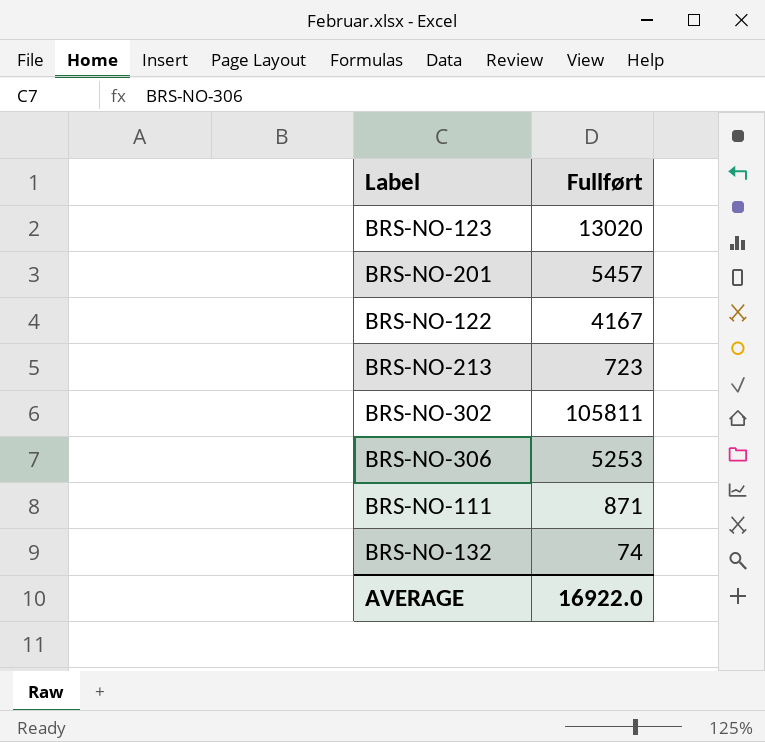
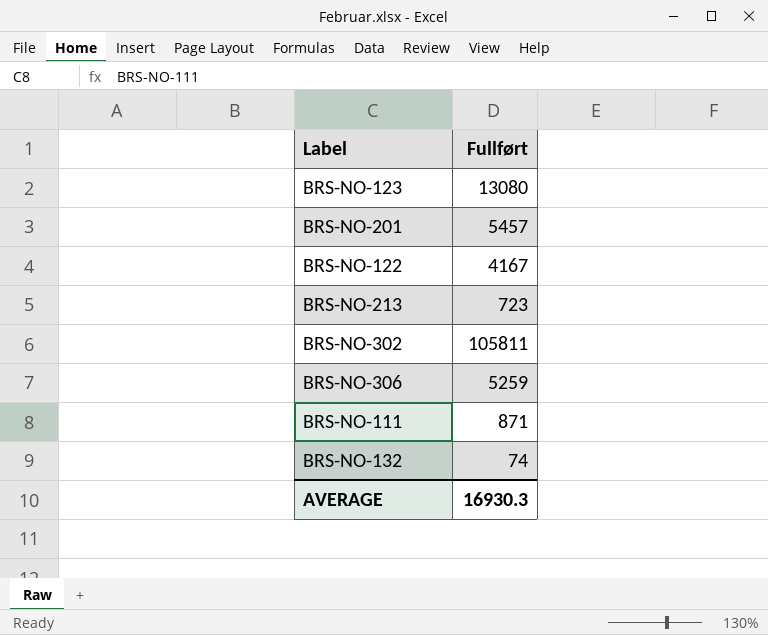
BRS-NO-123 | Fullført: 13020 -> 13080
BRS-NO-306 | Fullført: 5253 -> 5259
AVERAGE | Fullført: 16922.0 -> 16930.3

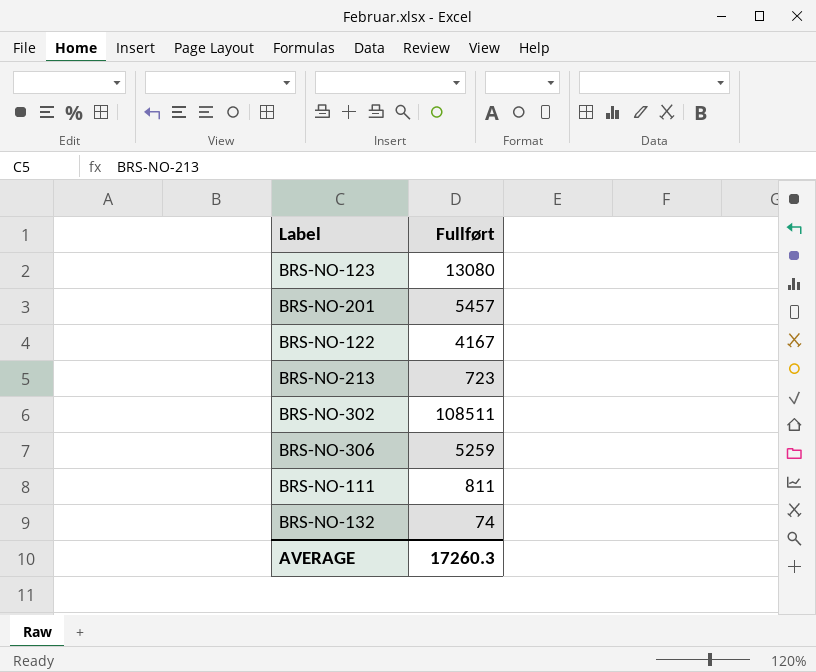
BRS-NO-302 | Fullført: 105811 -> 108511
BRS-NO-111 | Fullført: 871 -> 811
AVERAGE | Fullført: 16930.3 -> 17260.3

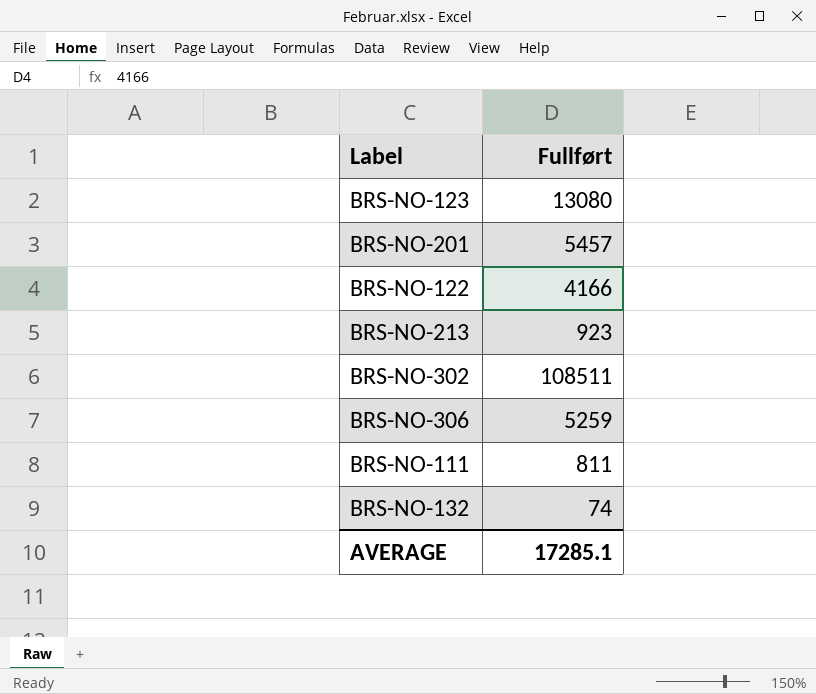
BRS-NO-122 | Fullført: 4167 -> 4166
BRS-NO-213 | Fullført: 723 -> 923
AVERAGE | Fullført: 17260.3 -> 17285.1

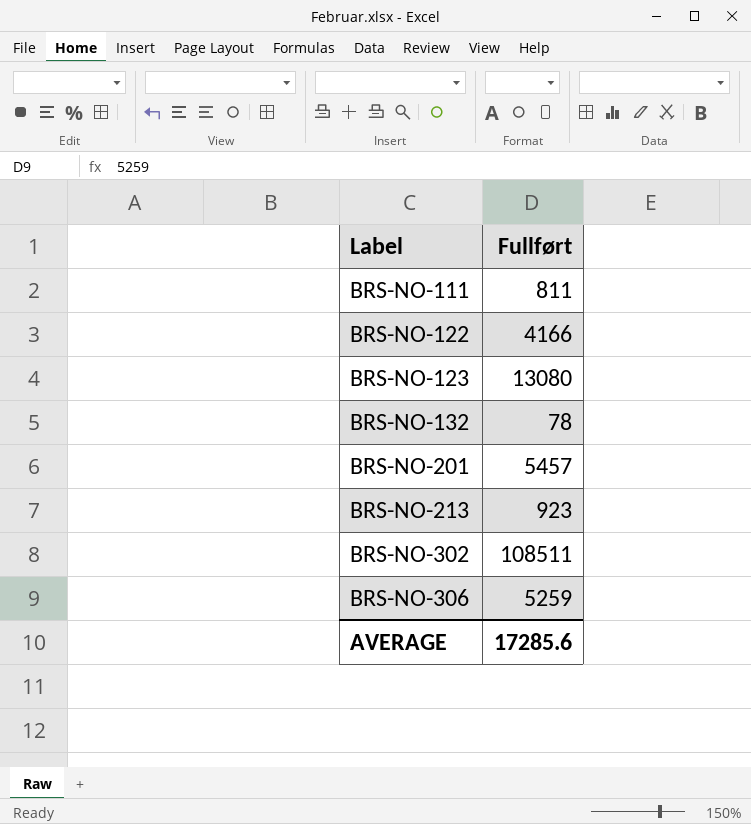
row order: none -> Label ascending
BRS-NO-132 | Fullført: 74 -> 78
AVERAGE | Fullført: 17285.1 -> 17285.6

